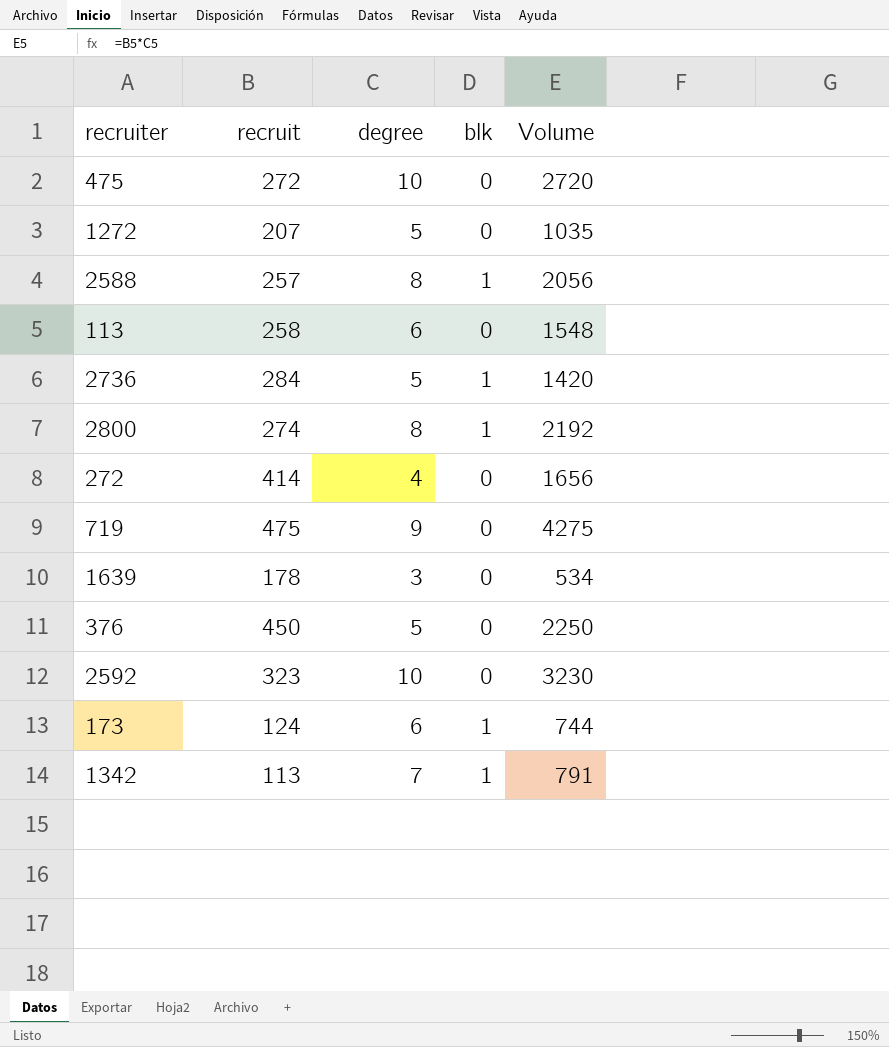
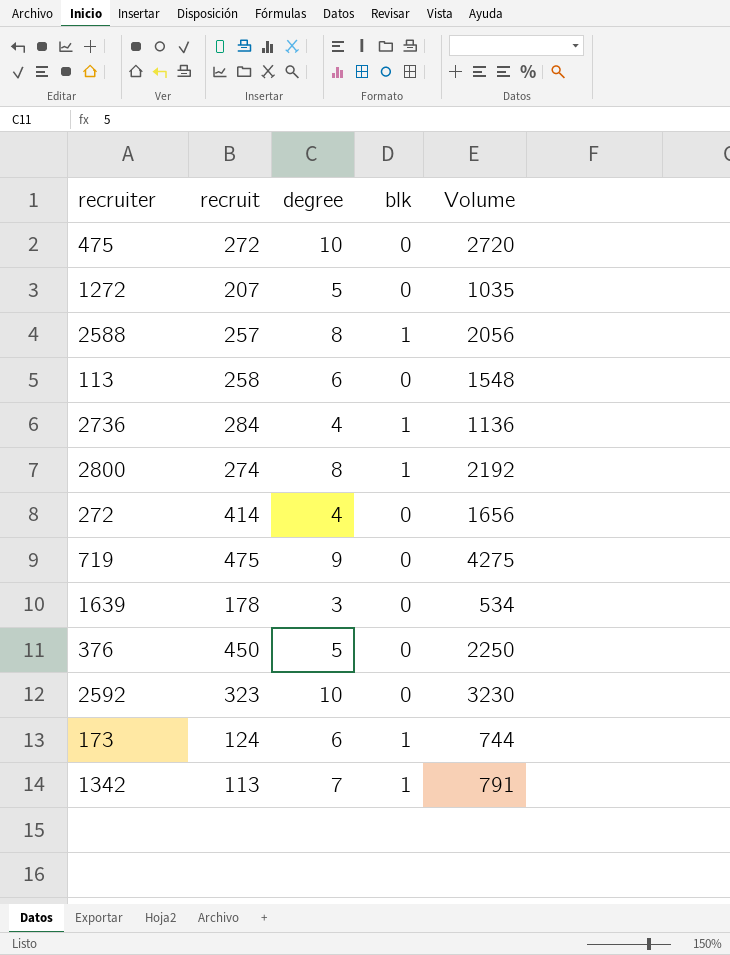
2736 | degree: 5 -> 4
2736 | Volume: 1420 -> 1136

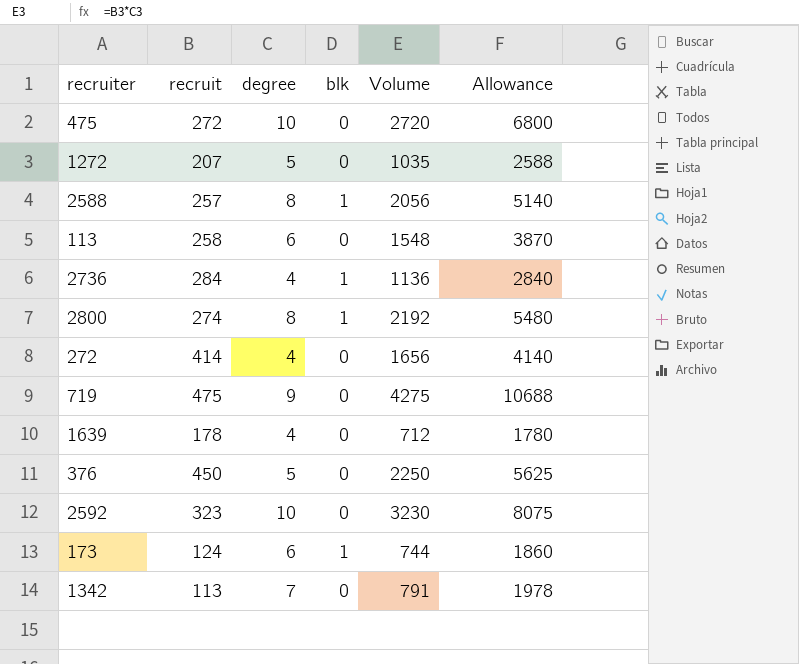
column Allowance | formula: none -> [Volume] * 2.5
1639 | degree: 3 -> 4
1639 | Volume: 534 -> 712
1342 | blk: 1 -> 0

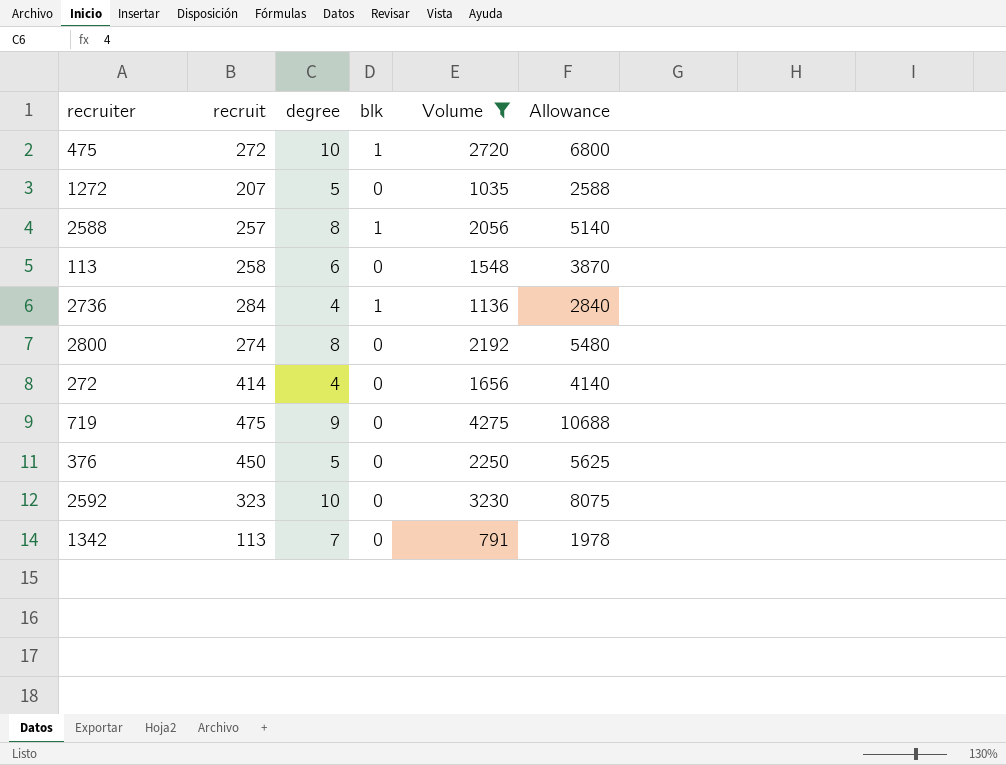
filter: none -> Volume >= 791
475 | blk: 0 -> 1
2800 | blk: 1 -> 0

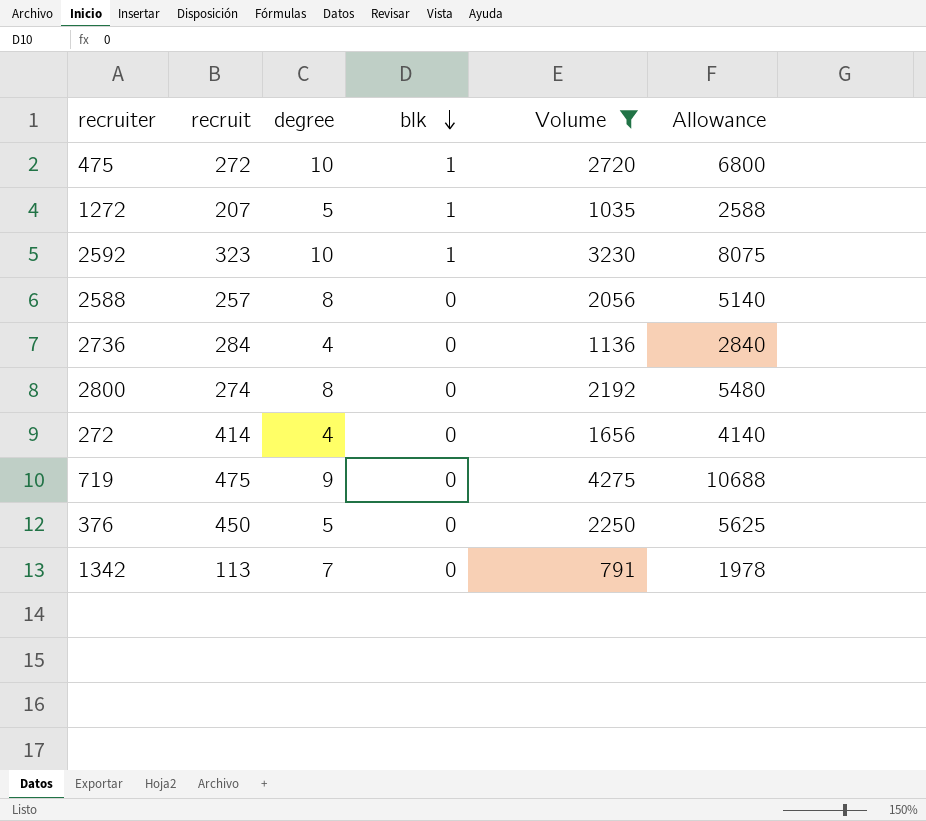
row order: none -> blk descending
row 113: 258 | 6 | 0 | 1548 | 3870 -> none
1272 | blk: 0 -> 1
2592 | blk: 0 -> 1
2588 | blk: 1 -> 0
2736 | blk: 1 -> 0

